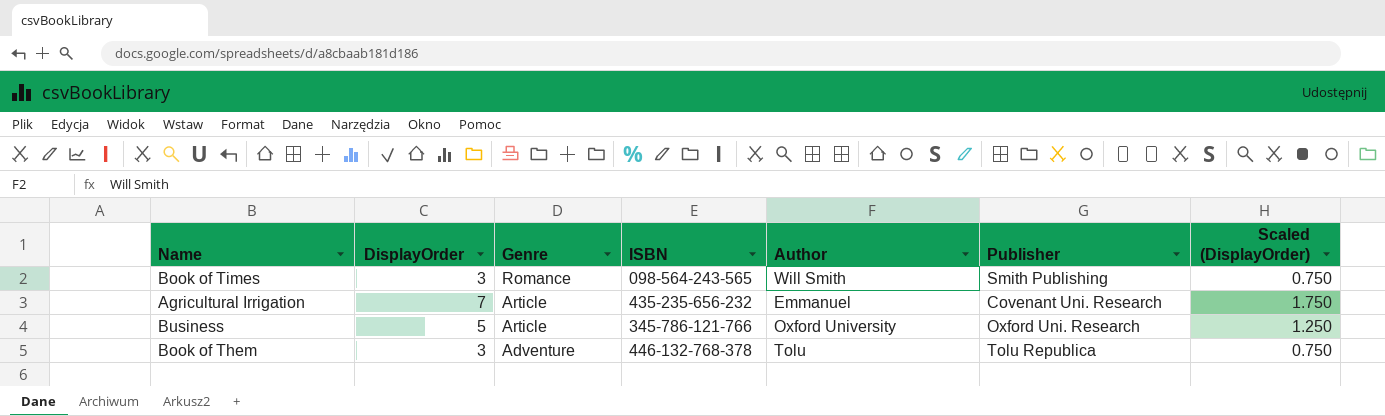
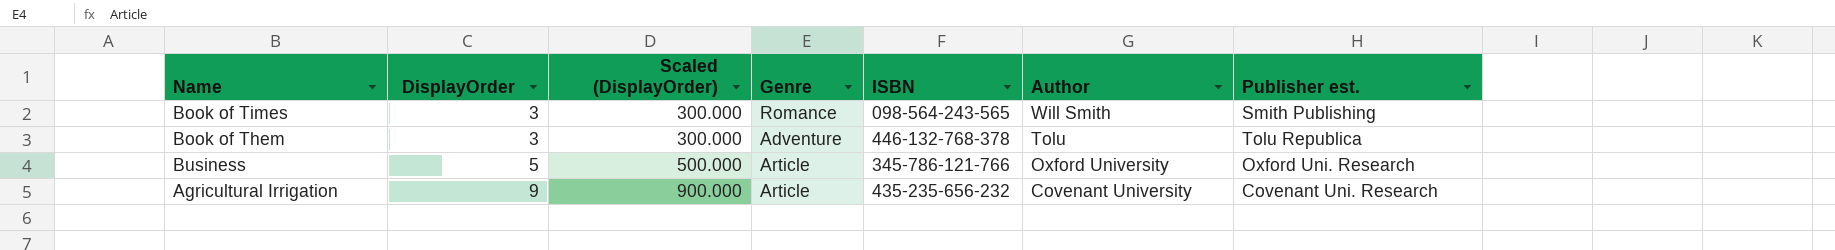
row order: Genre descending -> DisplayOrder ascending
column Scaled (DisplayOrder) | formula: [DisplayOrder] * 0.25 -> [DisplayOrder] * 100
column Scaled (DisplayOrder) | position: 7 -> 3
column name: Publisher -> Publisher est.
Agricultural Irrigation | DisplayOrder: 7 -> 9
Agricultural Irrigation | Author: Emmanuel -> Covenant University

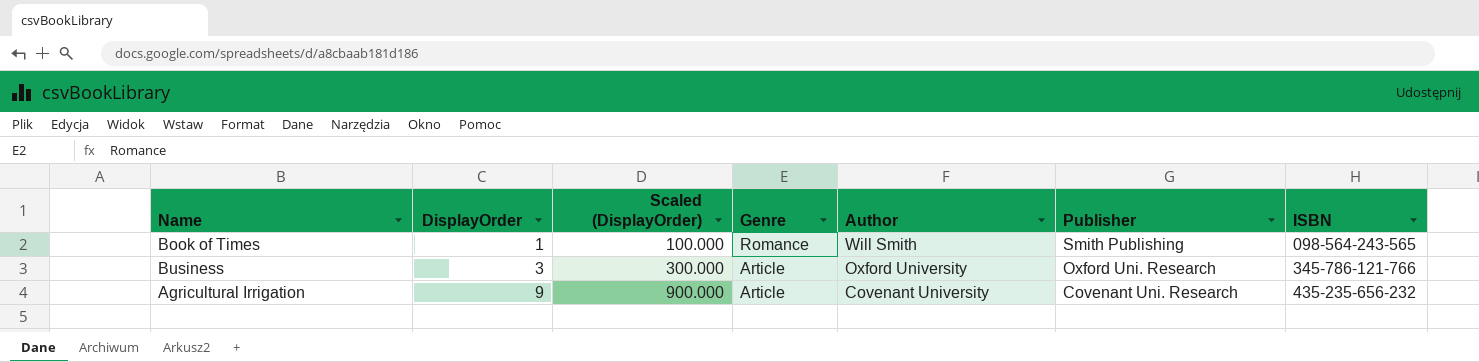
column name: Publisher est. -> Publisher
column ISBN | position: 5 -> 7
row Book of Them: 3 | 300.000 | Adventure | 446-132-768-378 | Tolu | Tolu Republica -> none
Book of Times | DisplayOrder: 3 -> 1
Book of Times | Scaled (DisplayOrder): 300.000 -> 100.000
Business | DisplayOrder: 5 -> 3
Business | Scaled (DisplayOrder): 500.000 -> 300.000

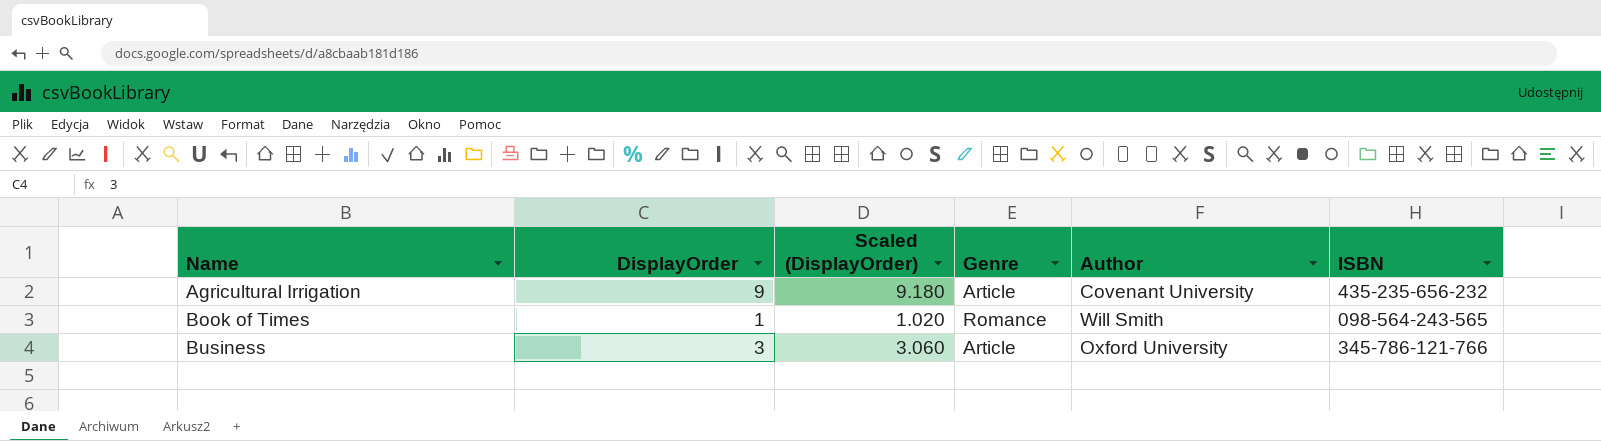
row order: DisplayOrder ascending -> Name ascending
column Publisher | position: 6 -> none
column Scaled (DisplayOrder) | formula: [DisplayOrder] * 100 -> [DisplayOrder] * 1.02

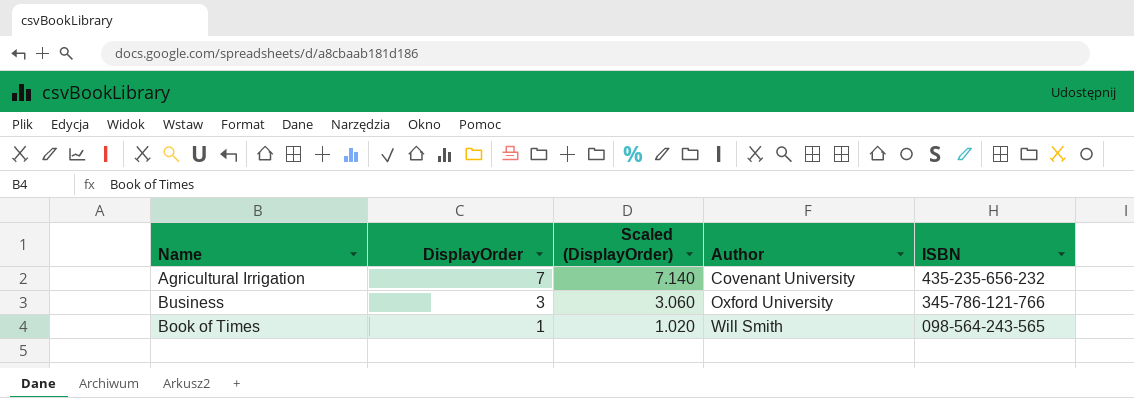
row order: Name ascending -> DisplayOrder descending
column Genre | position: 4 -> none
Agricultural Irrigation | DisplayOrder: 9 -> 7
Agricultural Irrigation | Scaled (DisplayOrder): 9.180 -> 7.140

